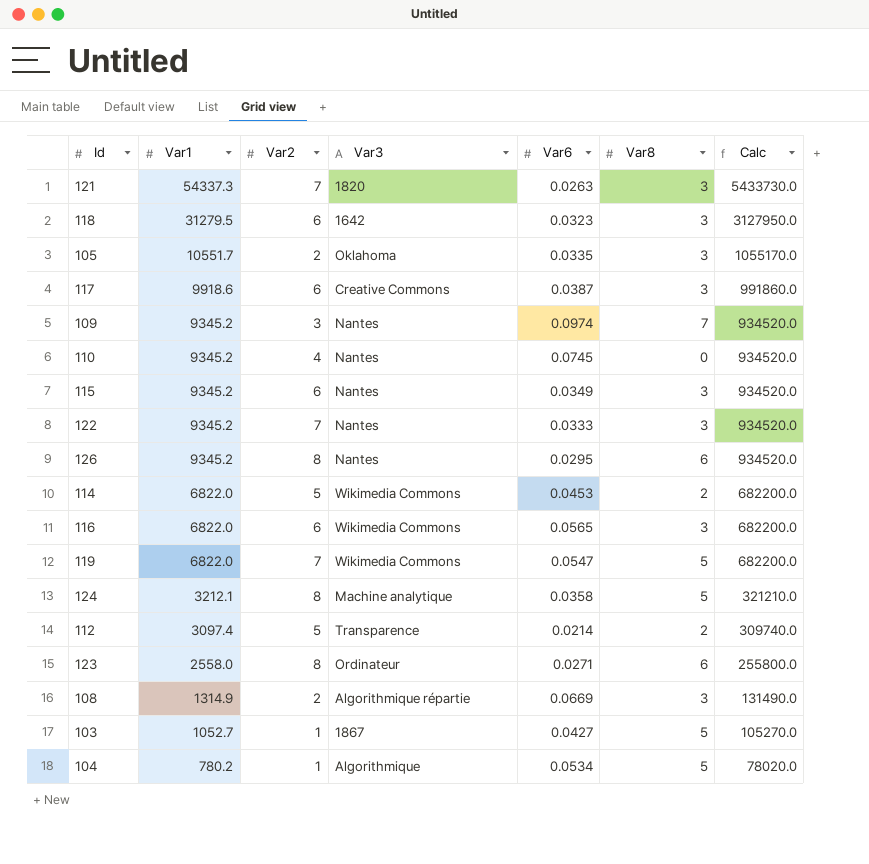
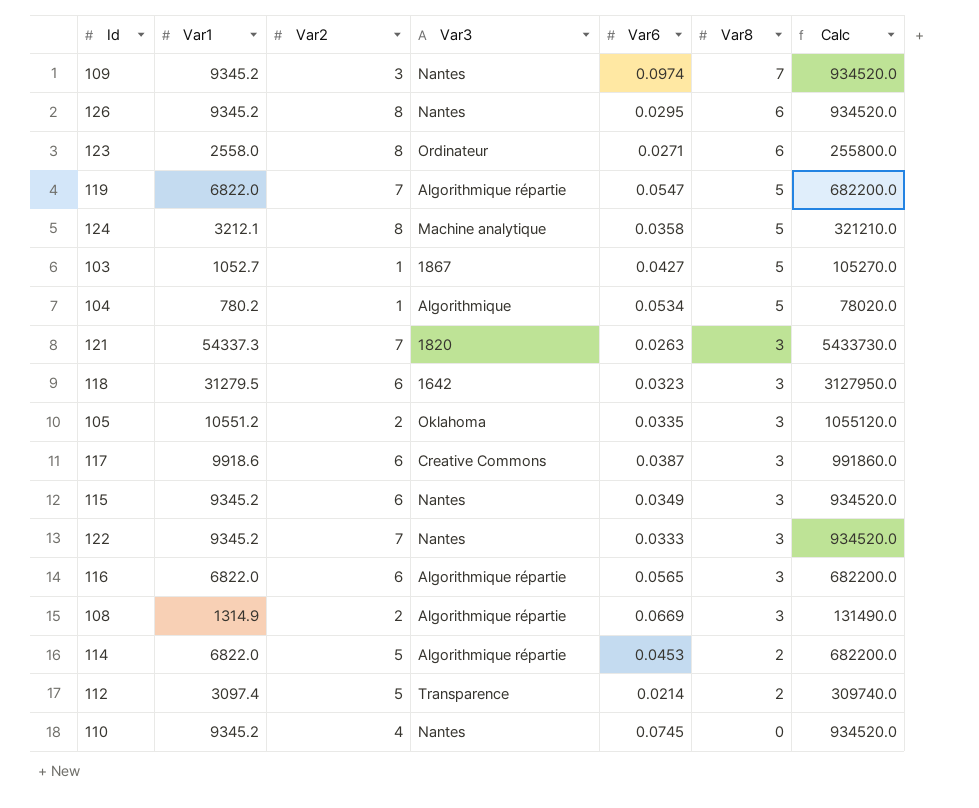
row order: Var1 descending -> Var8 descending
119 | Var3: Wikimedia Commons -> Algorithmique répartie
105 | Var1: 10551.7 -> 10551.2
105 | Calc: 1055170.0 -> 1055120.0
116 | Var3: Wikimedia Commons -> Algorithmique répartie
114 | Var3: Wikimedia Commons -> Algorithmique répartie

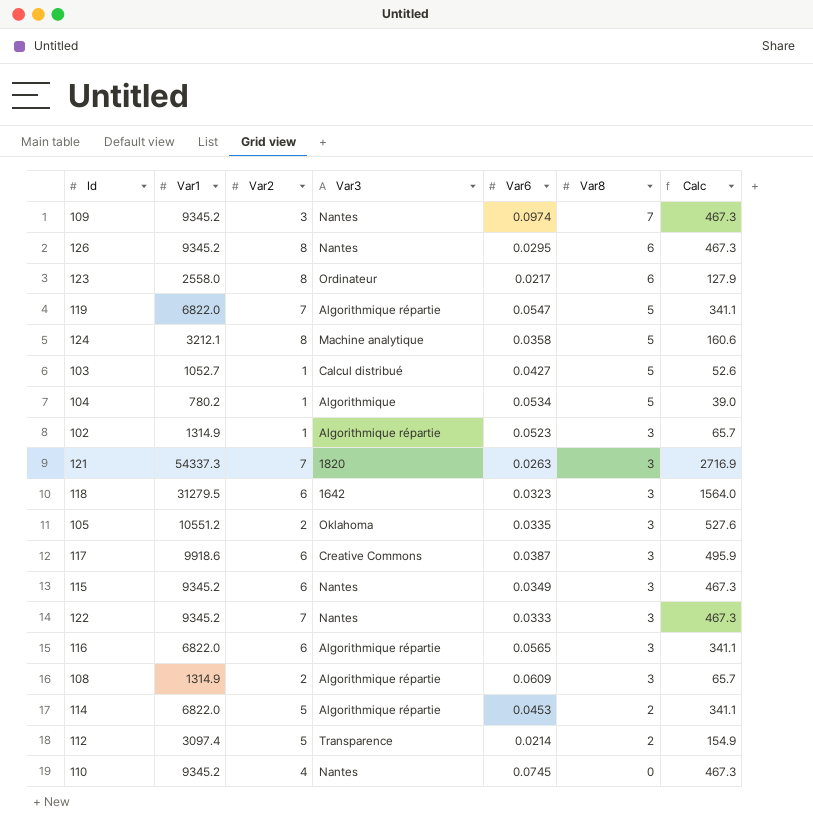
column Calc | formula: [Var1] * 100 -> [Var1] * 0.05
123 | Var6: 0.0271 -> 0.0217
103 | Var3: 1867 -> Calcul distribué
row 102: none -> 1314.9 | 1 | Algorithmique répartie | 0.0523 | 3 | 65.7
108 | Var6: 0.0669 -> 0.0609

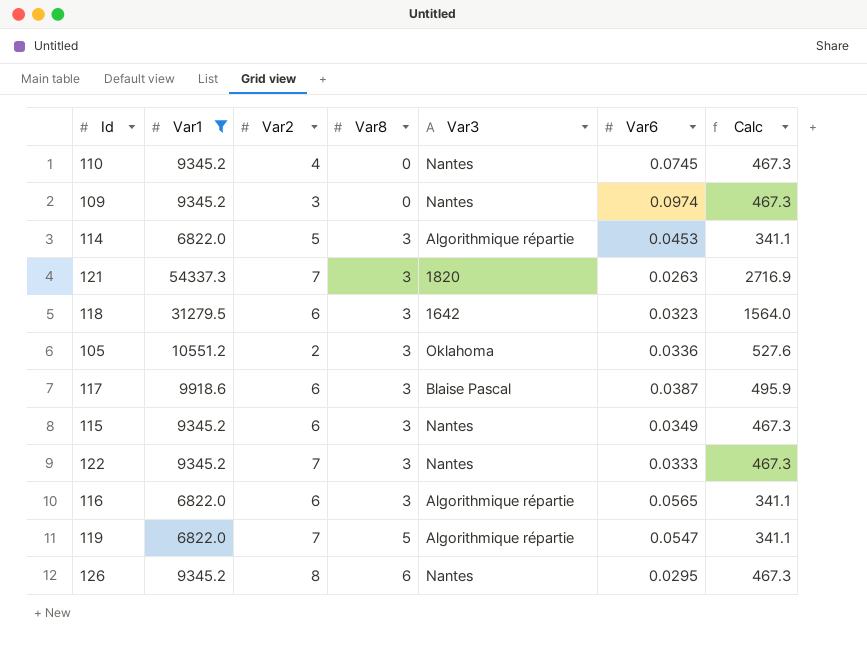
filter: none -> Var1 >= 6822.0
row order: Var8 descending -> Var8 ascending
column Var8 | position: 6 -> 4
109 | Var8: 7 -> 0
114 | Var8: 2 -> 3
105 | Var6: 0.0335 -> 0.0336
117 | Var3: Creative Commons -> Blaise Pascal

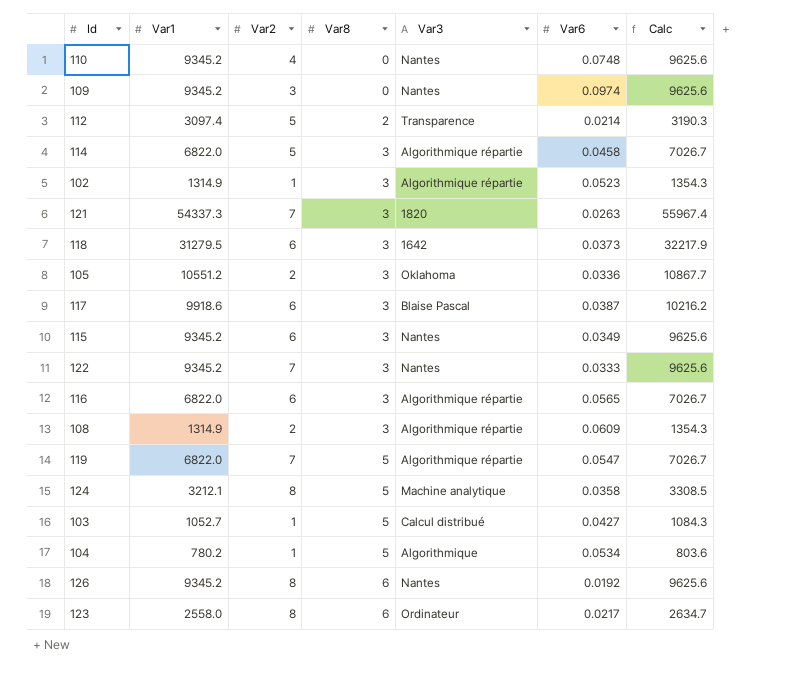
filter: Var1 >= 6822.0 -> none
column Calc | formula: [Var1] * 0.05 -> [Var1] * 1.03
110 | Var6: 0.0745 -> 0.0748
114 | Var6: 0.0453 -> 0.0458
118 | Var6: 0.0323 -> 0.0373
126 | Var6: 0.0295 -> 0.0192

